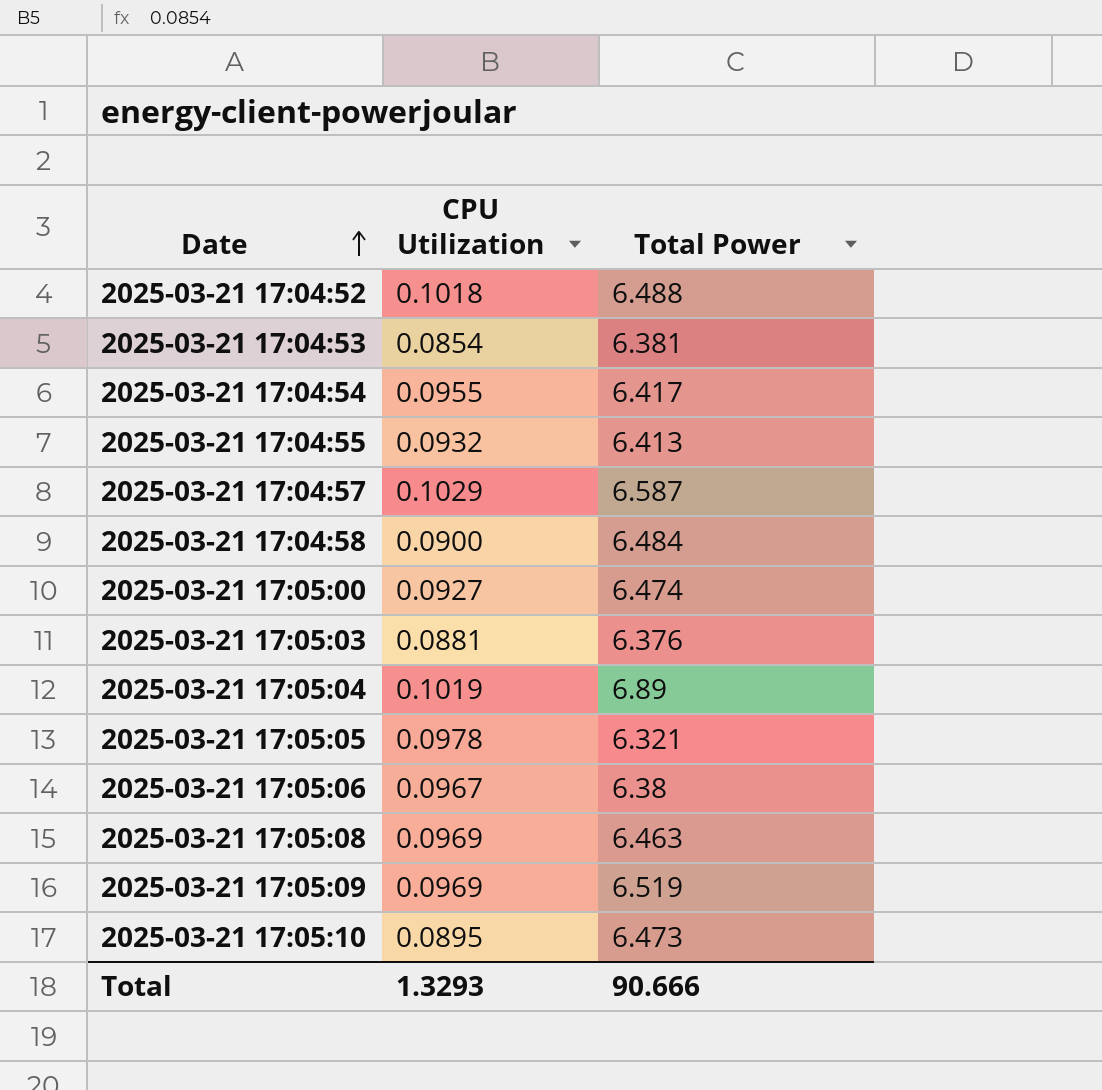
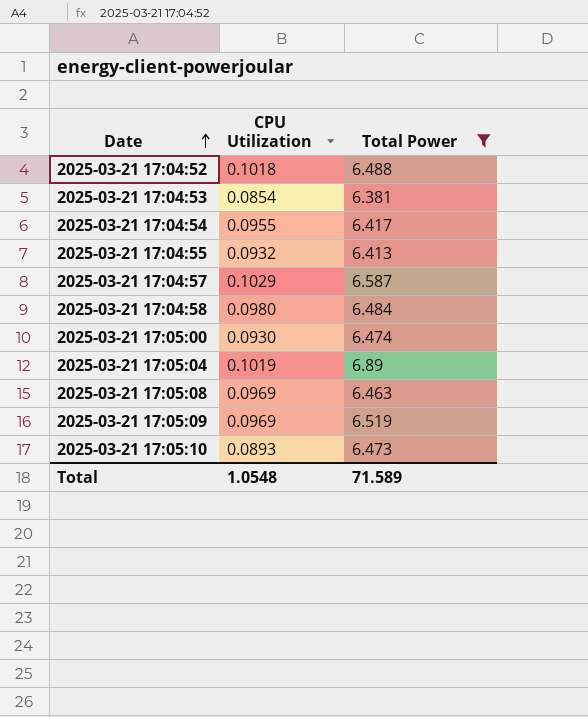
filter: none -> Total Power >= 6.381
2025-03-21 17:04:58 | CPU Utilization: 0.0900 -> 0.0980
2025-03-21 17:05:00 | CPU Utilization: 0.0927 -> 0.0930
2025-03-21 17:05:10 | CPU Utilization: 0.0895 -> 0.0893
Total | CPU Utilization: 1.3293 -> 1.0548
Total | Total Power: 90.666 -> 71.589

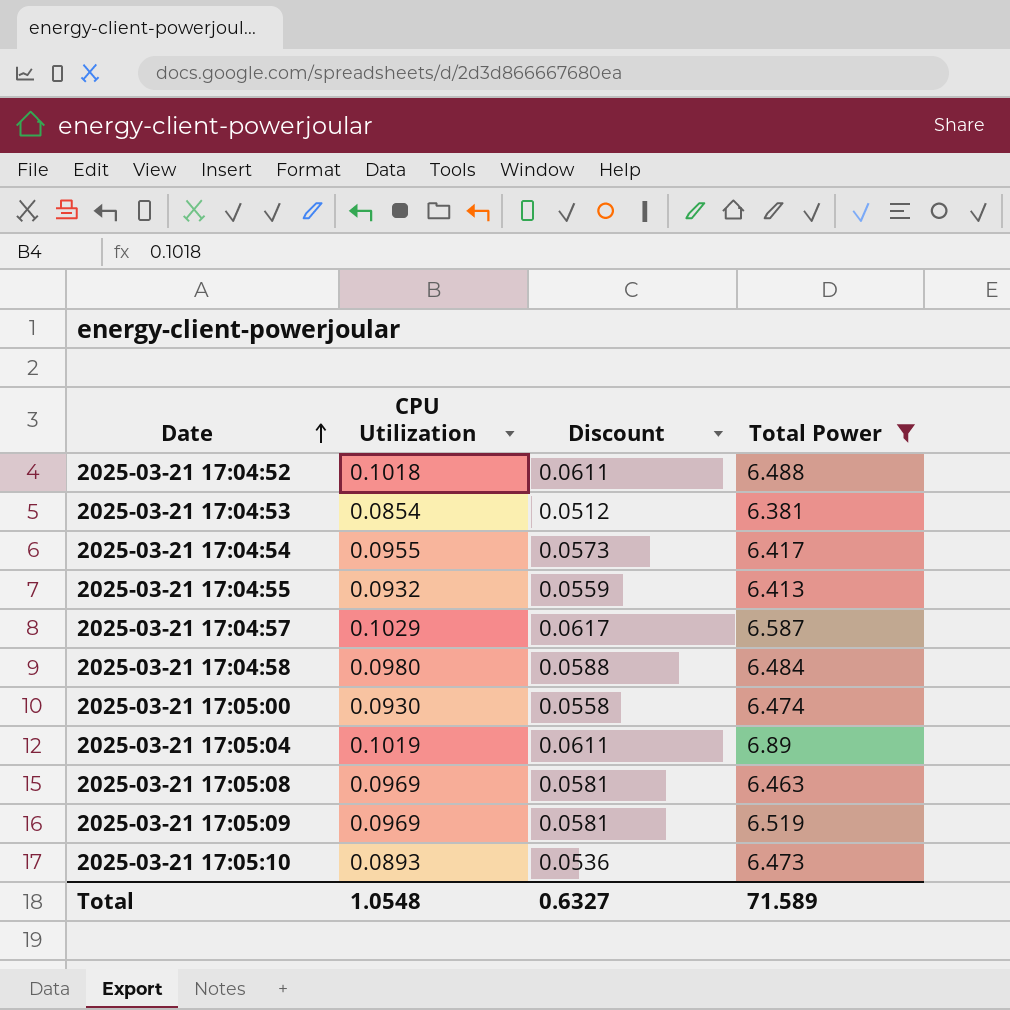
column Discount | formula: none -> [CPU Utilization] * 0.6

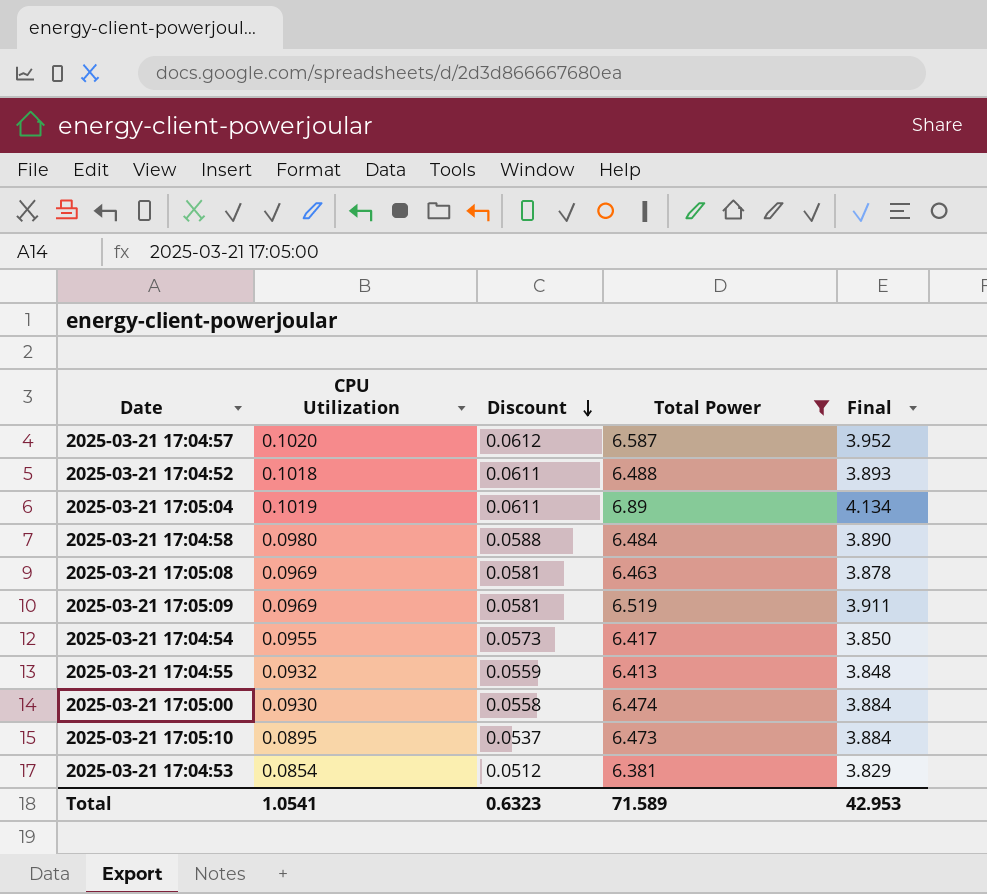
row order: Date ascending -> Discount descending
column Final | formula: none -> [Total Power] * 0.6
2025-03-21 17:04:57 | CPU Utilization: 0.1029 -> 0.1020
2025-03-21 17:04:57 | Discount: 0.0617 -> 0.0612
2025-03-21 17:05:10 | CPU Utilization: 0.0893 -> 0.0895
2025-03-21 17:05:10 | Discount: 0.0536 -> 0.0537
Total | CPU Utilization: 1.0548 -> 1.0541
Total | Discount: 0.6327 -> 0.6323

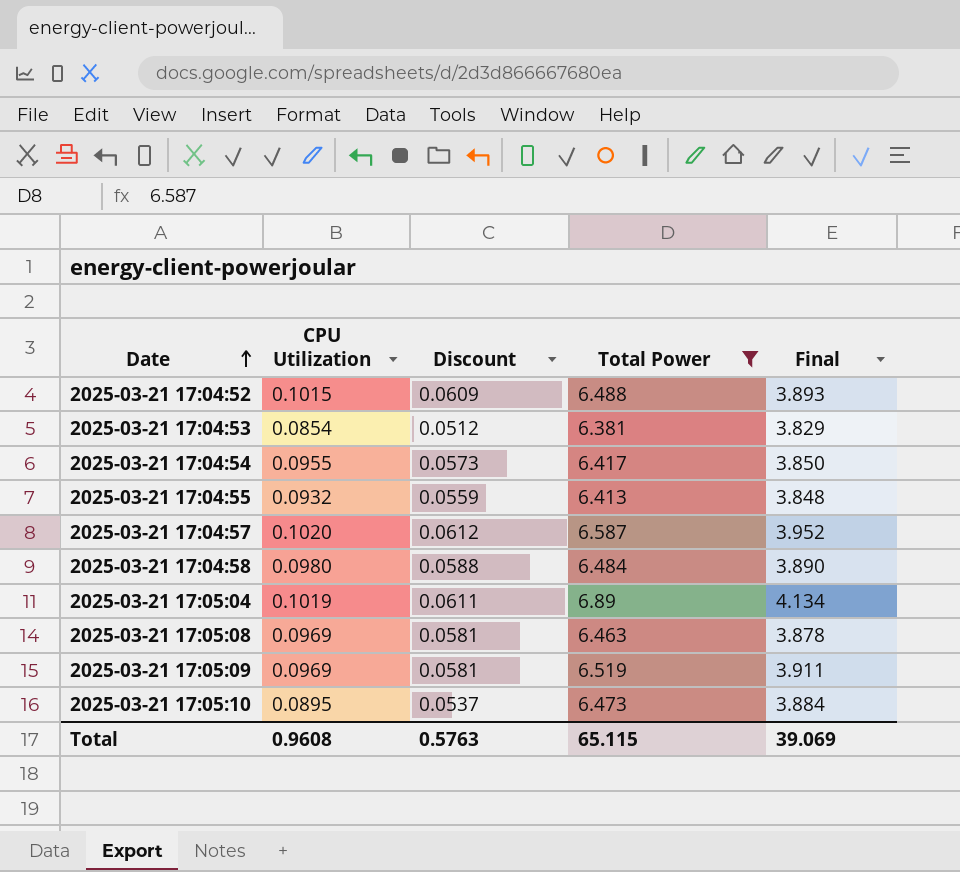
row order: Discount descending -> Date ascending
row 2025-03-21 17:05:00: 0.0930 | 0.0558 | 6.474 | 3.884 -> none
2025-03-21 17:04:52 | CPU Utilization: 0.1018 -> 0.1015
2025-03-21 17:04:52 | Discount: 0.0611 -> 0.0609
Total | CPU Utilization: 1.0541 -> 0.9608
Total | Discount: 0.6323 -> 0.5763
Total | Total Power: 71.589 -> 65.115
Total | Final: 42.953 -> 39.069

